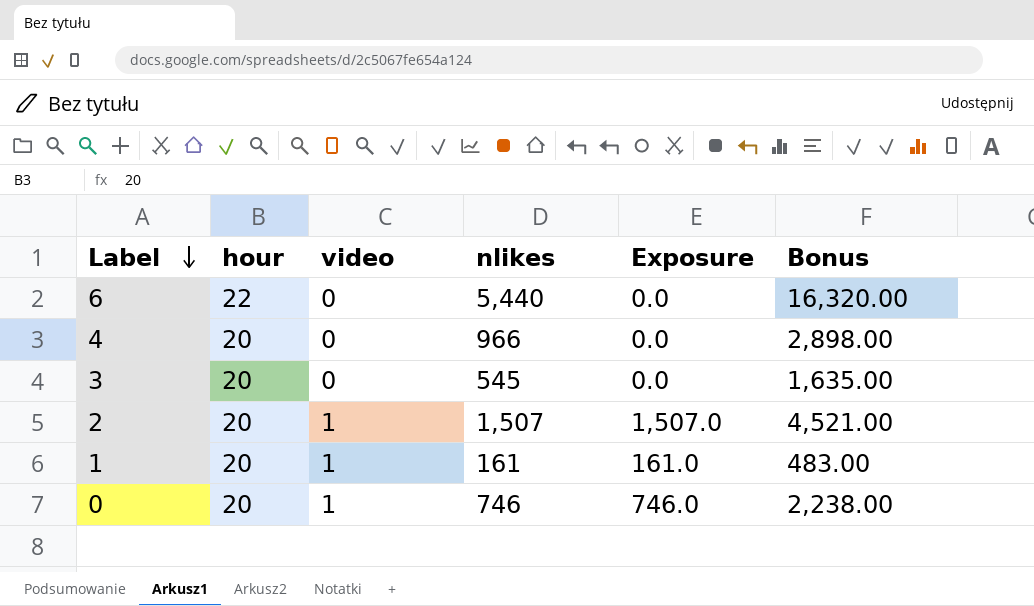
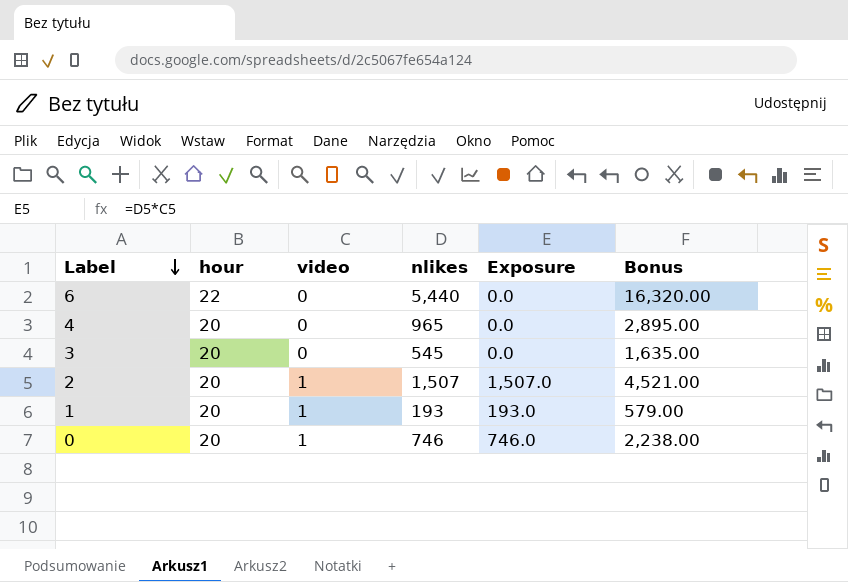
4 | nlikes: 966 -> 965
4 | Bonus: 2,898.00 -> 2,895.00
1 | nlikes: 161 -> 193
1 | Exposure: 161.0 -> 193.0
1 | Bonus: 483.00 -> 579.00

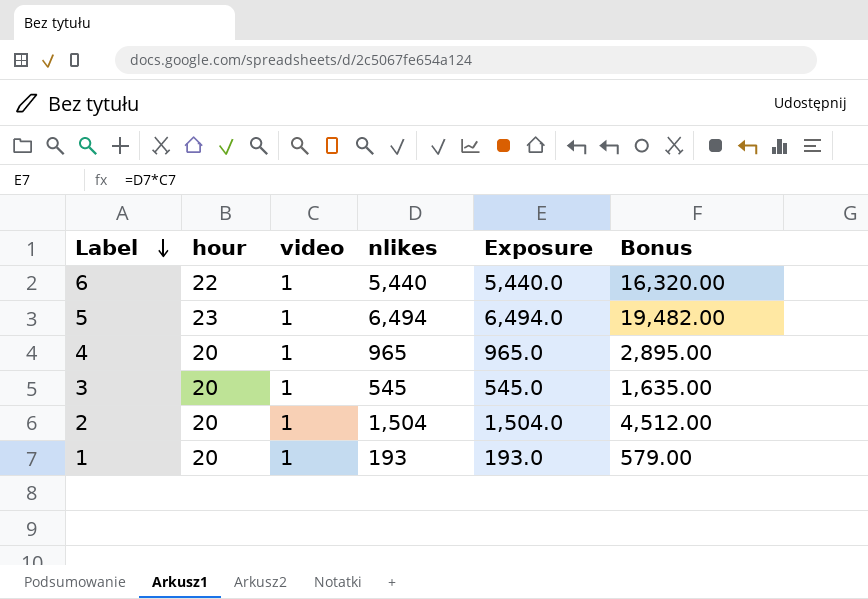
row 0: 20 | 1 | 746 | 746.0 | 2,238.00 -> none
6 | video: 0 -> 1
6 | Exposure: 0.0 -> 5,440.0
row 5: none -> 23 | 1 | 6,494 | 6,494.0 | 19,482.00
4 | video: 0 -> 1
4 | Exposure: 0.0 -> 965.0
3 | video: 0 -> 1
3 | Exposure: 0.0 -> 545.0
2 | nlikes: 1,507 -> 1,504
2 | Exposure: 1,507.0 -> 1,504.0
2 | Bonus: 4,521.00 -> 4,512.00

